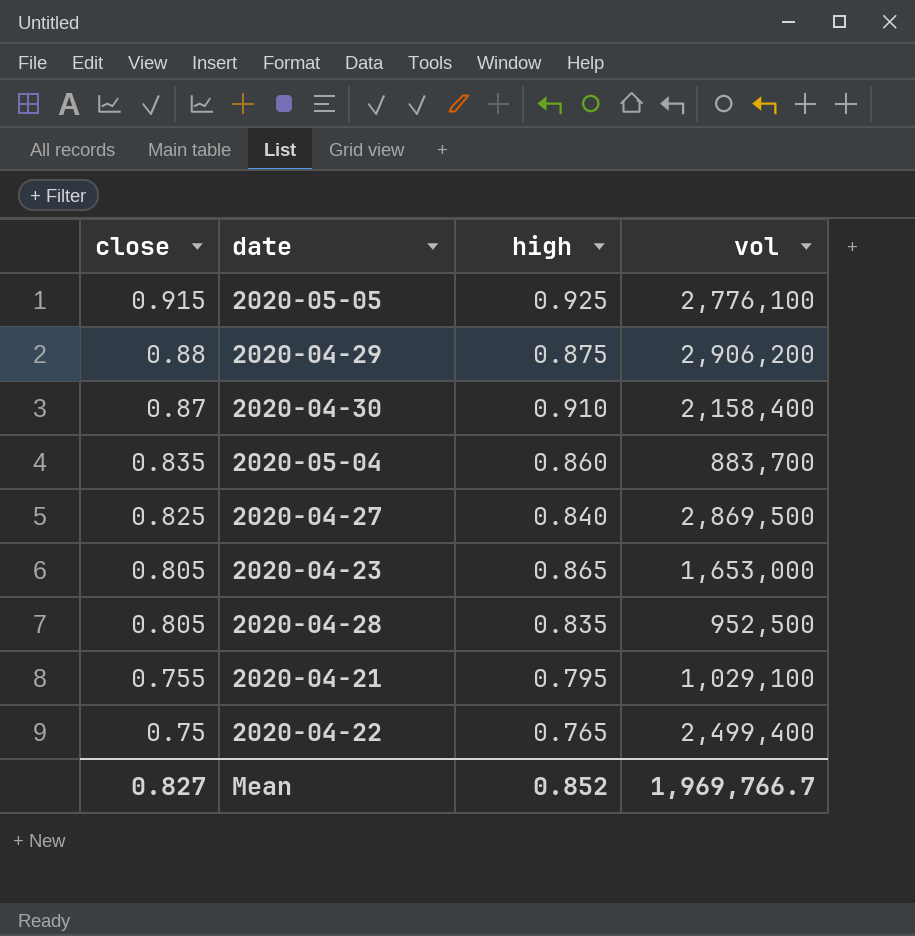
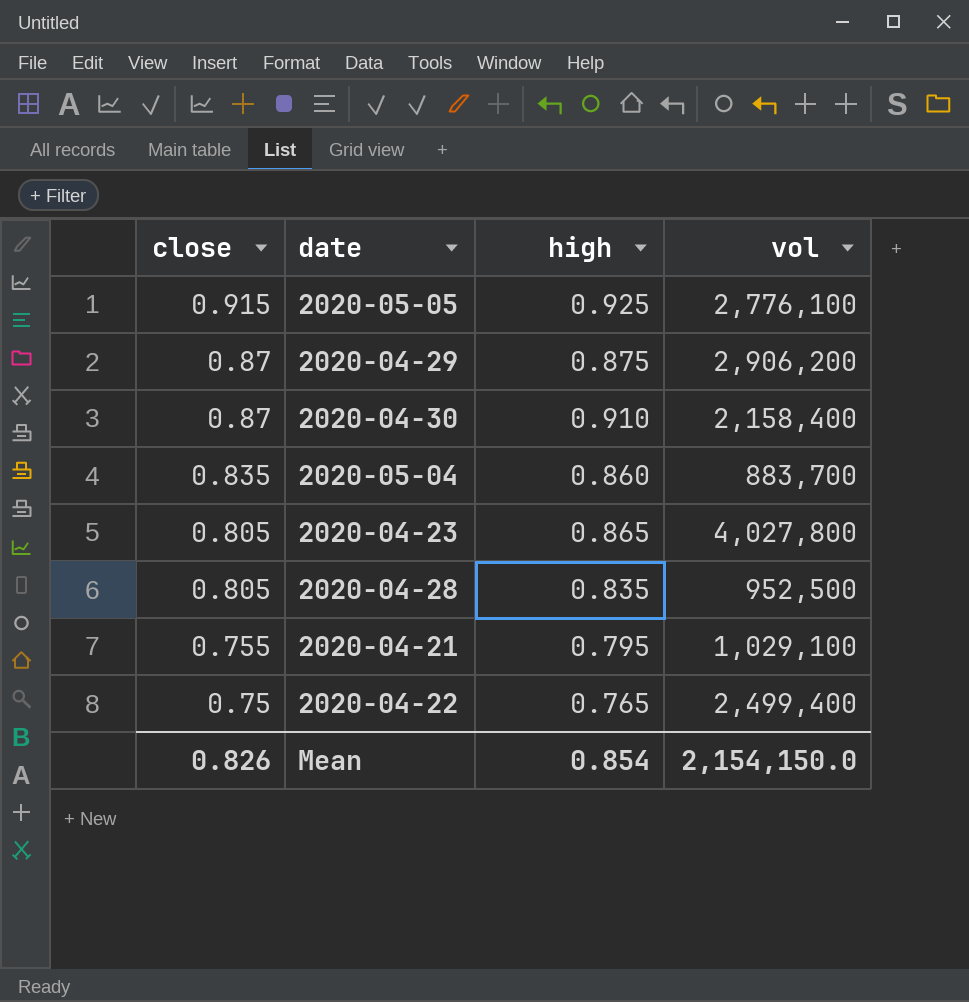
row 2020-04-27: 0.825 | 0.840 | 2,869,500 -> none
2020-04-29 | close: 0.88 -> 0.87
2020-04-23 | vol: 1,653,000 -> 4,027,800
Mean | close: 0.827 -> 0.826
Mean | high: 0.852 -> 0.854
Mean | vol: 1,969,766.7 -> 2,154,150.0

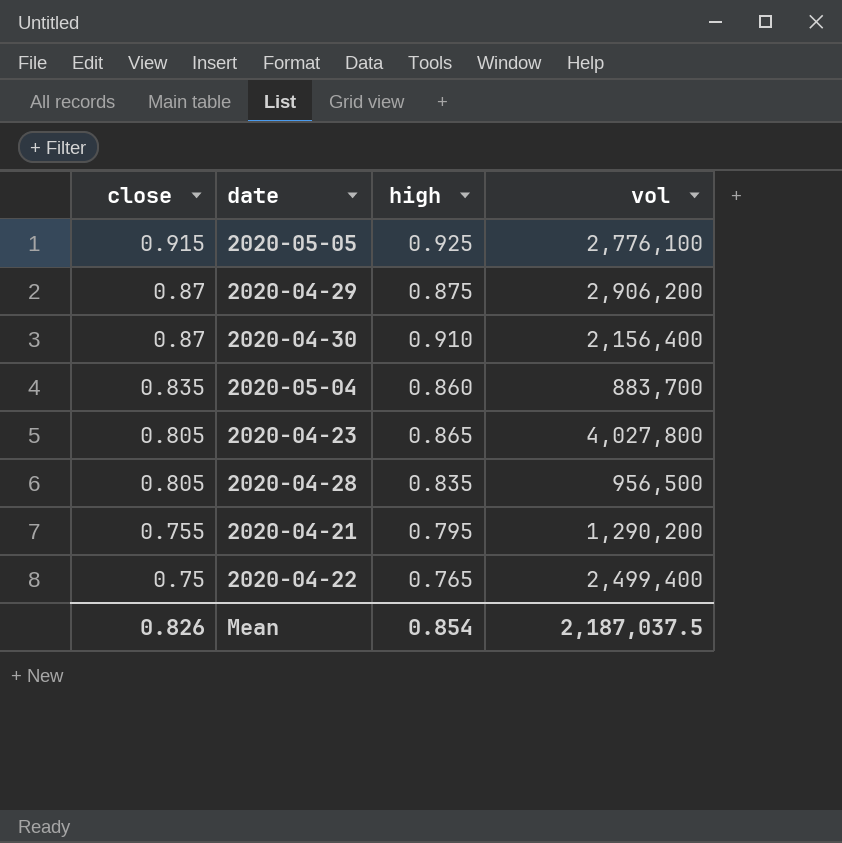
2020-04-30 | vol: 2,158,400 -> 2,156,400
2020-04-28 | vol: 952,500 -> 956,500
2020-04-21 | vol: 1,029,100 -> 1,290,200
Mean | vol: 2,154,150.0 -> 2,187,037.5

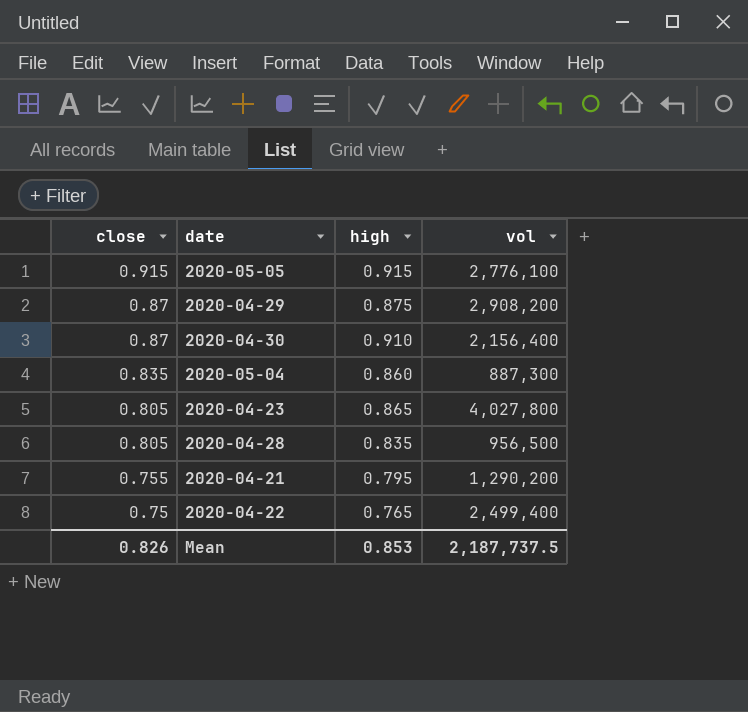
2020-05-05 | high: 0.925 -> 0.915
2020-04-29 | vol: 2,906,200 -> 2,908,200
2020-05-04 | vol: 883,700 -> 887,300
Mean | high: 0.854 -> 0.853
Mean | vol: 2,187,037.5 -> 2,187,737.5

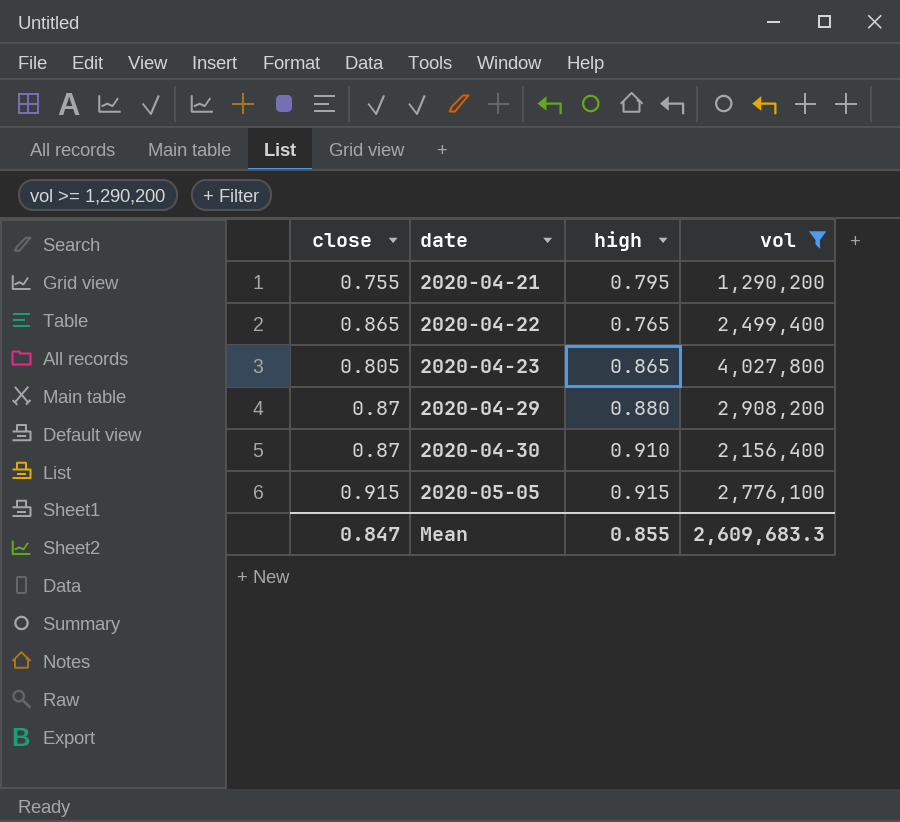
filter: none -> vol >= 1,290,200
row order: close descending -> date ascending
2020-04-22 | close: 0.75 -> 0.865
2020-04-29 | high: 0.875 -> 0.880
Mean | close: 0.826 -> 0.847
Mean | high: 0.853 -> 0.855
Mean | vol: 2,187,737.5 -> 2,609,683.3

